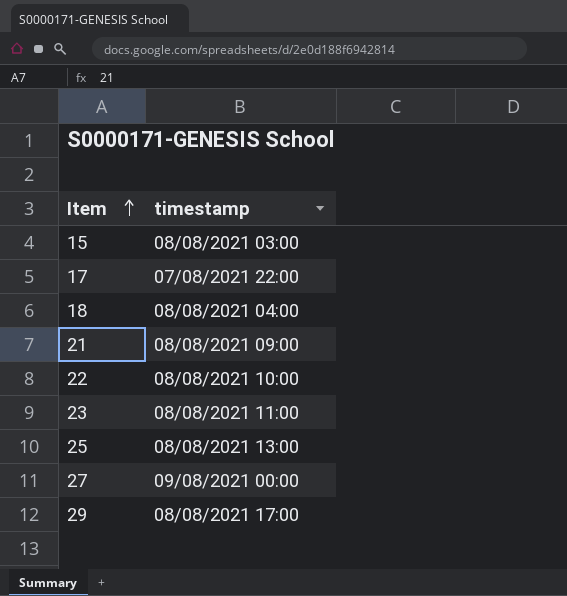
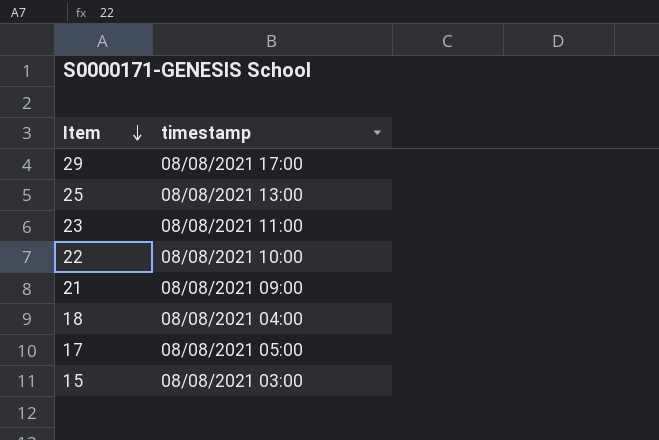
row order: Item ascending -> Item descending
row 27: 09/08/2021 00:00 -> none
17 | timestamp: 07/08/2021 22:00 -> 08/08/2021 05:00

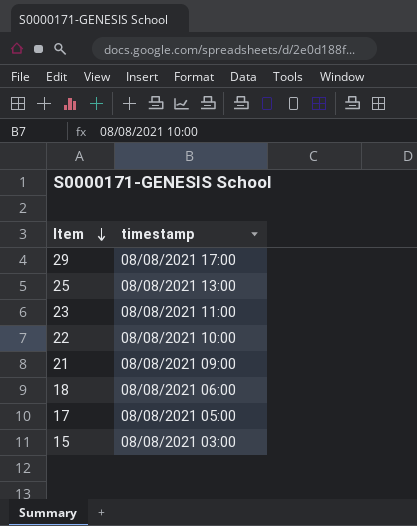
18 | timestamp: 08/08/2021 04:00 -> 08/08/2021 06:00

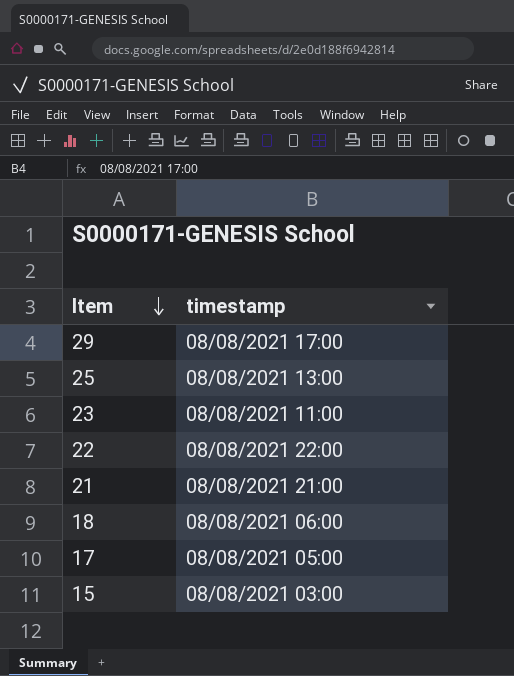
22 | timestamp: 08/08/2021 10:00 -> 08/08/2021 22:00
21 | timestamp: 08/08/2021 09:00 -> 08/08/2021 21:00

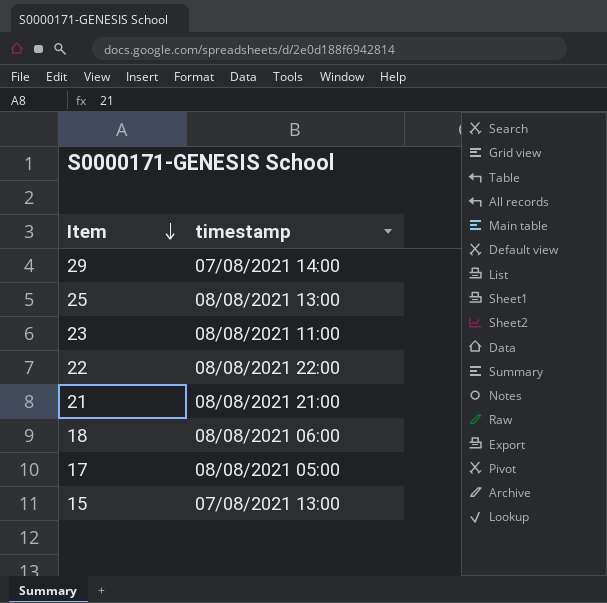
29 | timestamp: 08/08/2021 17:00 -> 07/08/2021 14:00
15 | timestamp: 08/08/2021 03:00 -> 07/08/2021 13:00

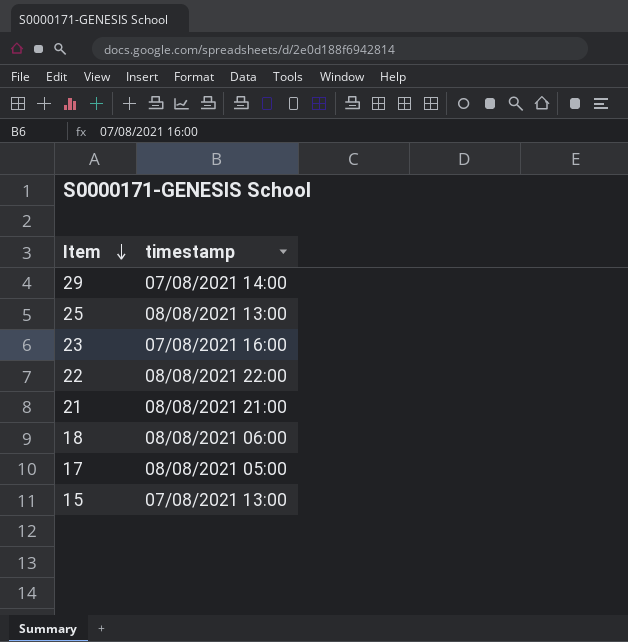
23 | timestamp: 08/08/2021 11:00 -> 07/08/2021 16:00

